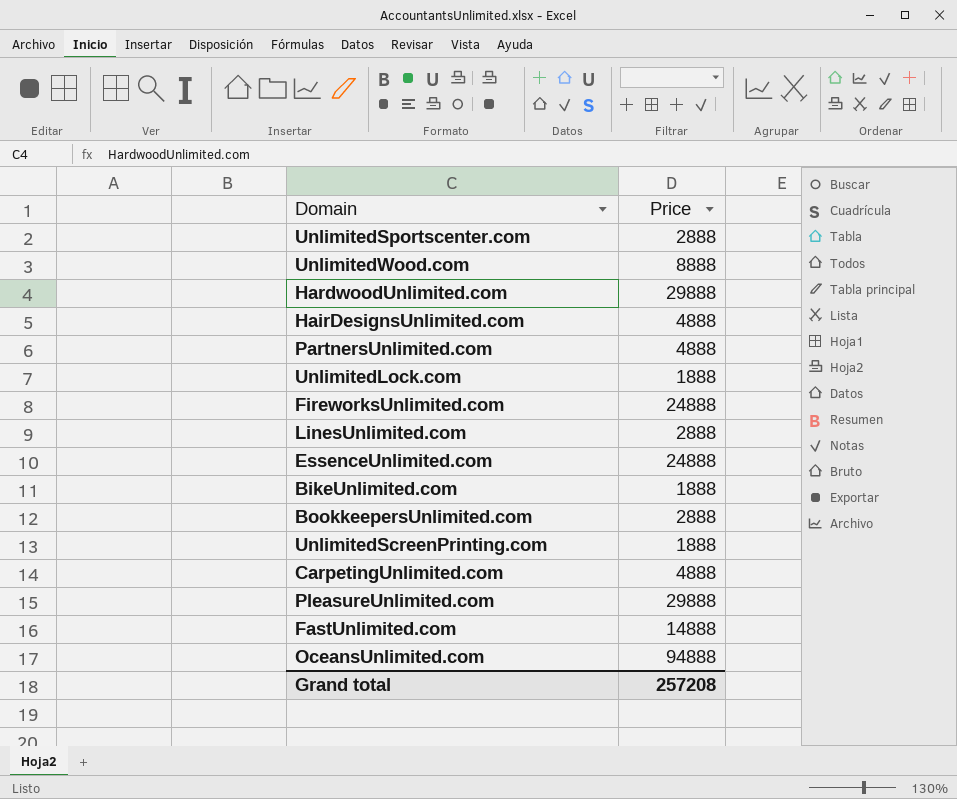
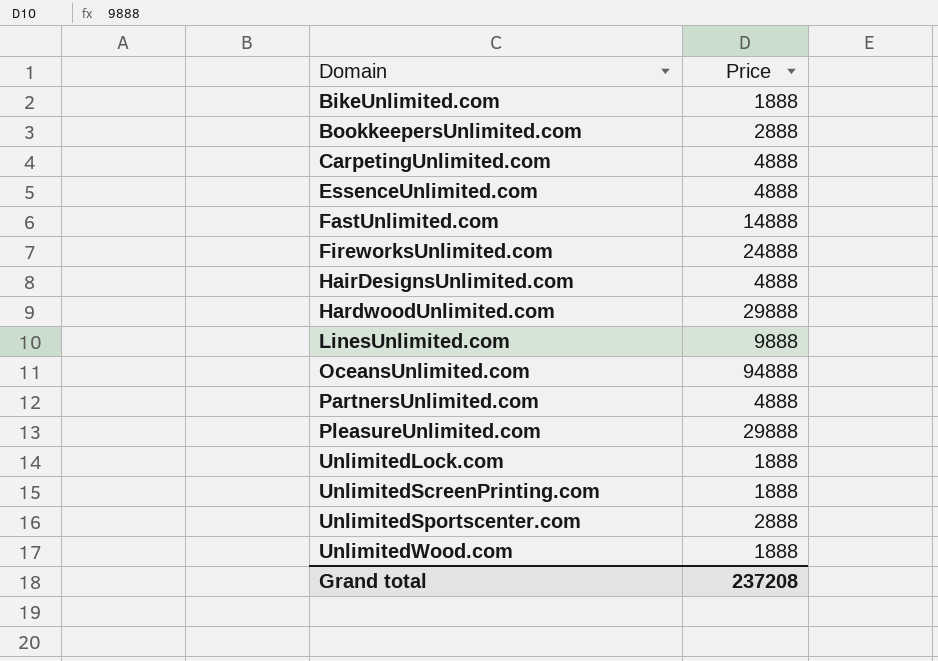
row order: none -> Domain ascending
EssenceUnlimited.com | Price: 24888 -> 4888
LinesUnlimited.com | Price: 2888 -> 9888
UnlimitedWood.com | Price: 8888 -> 1888
Grand total | Price: 257208 -> 237208

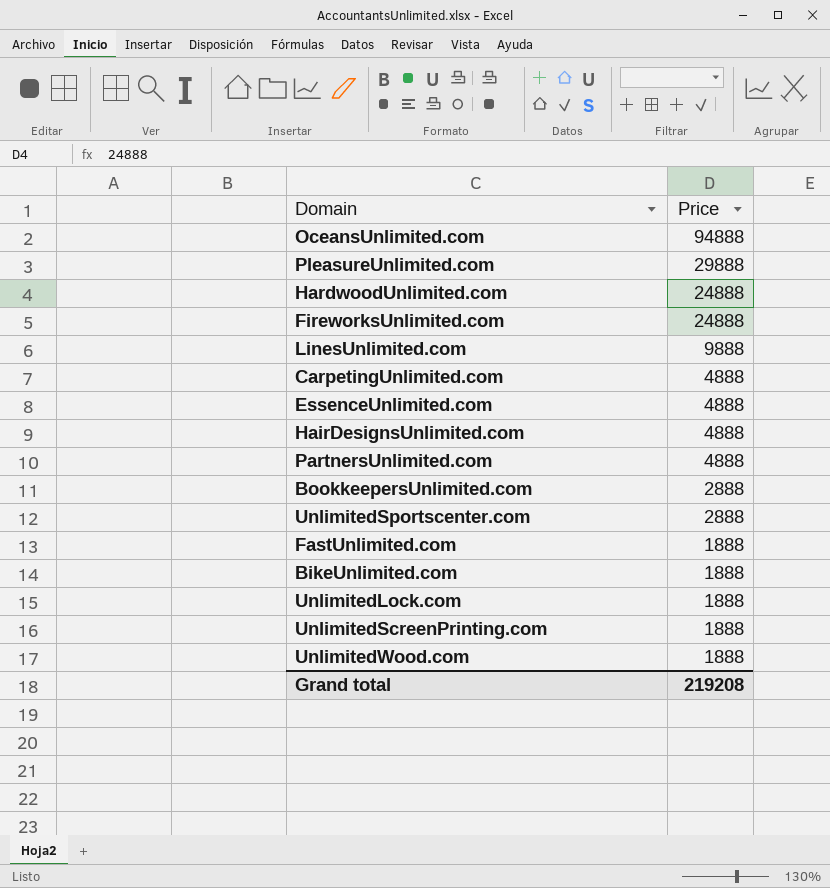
row order: Domain ascending -> Price descending
HardwoodUnlimited.com | Price: 29888 -> 24888
FastUnlimited.com | Price: 14888 -> 1888
Grand total | Price: 237208 -> 219208

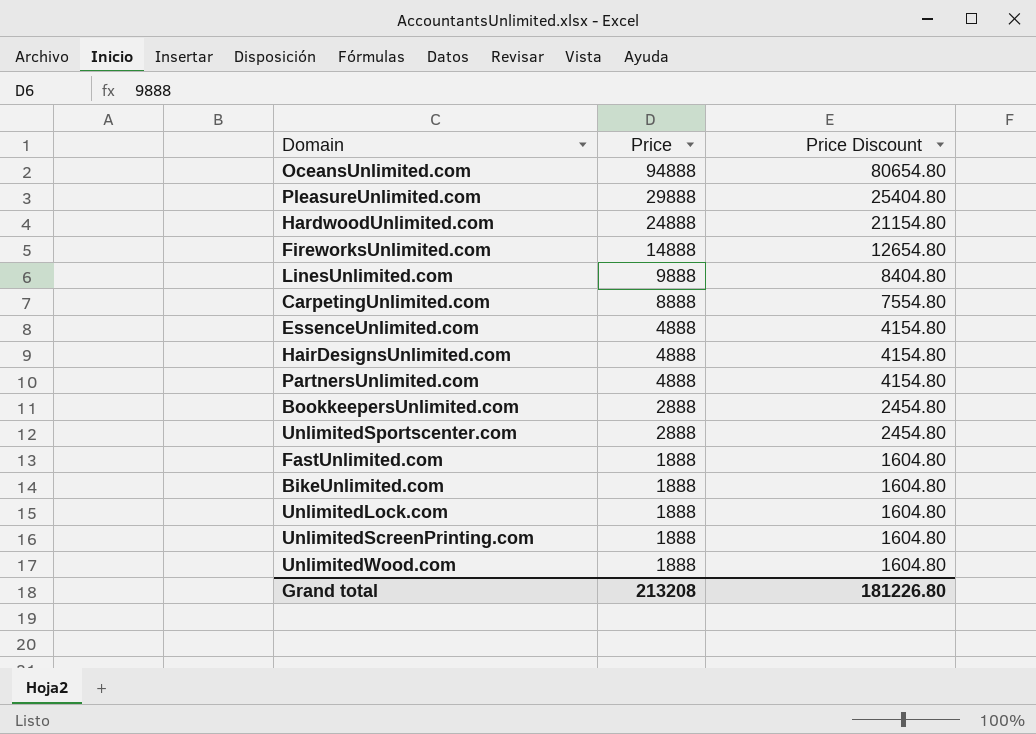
column Price Discount | formula: none -> [Price] * 0.85
FireworksUnlimited.com | Price: 24888 -> 14888
CarpetingUnlimited.com | Price: 4888 -> 8888
Grand total | Price: 219208 -> 213208

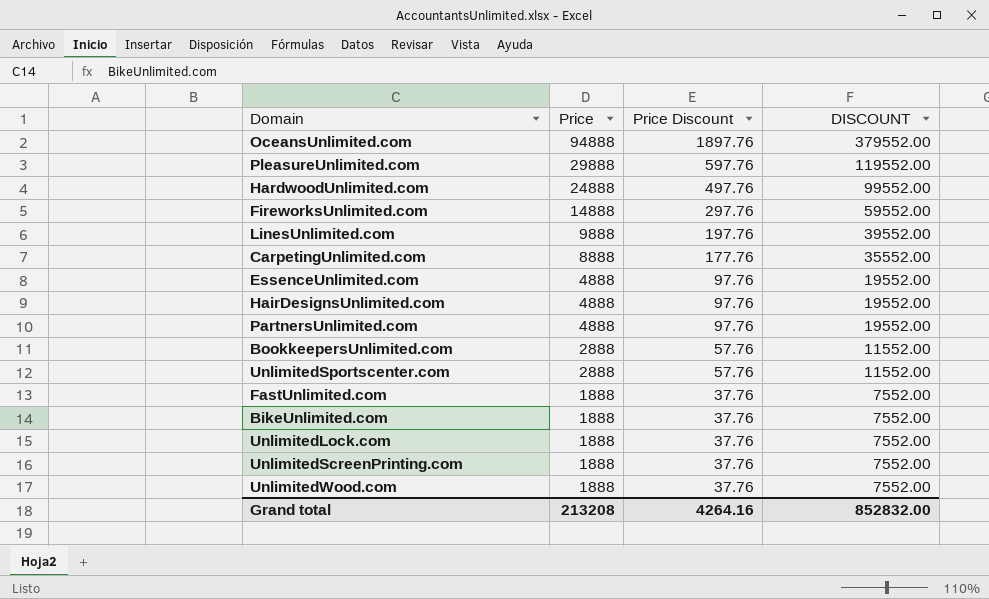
column Price Discount | formula: [Price] * 0.85 -> [Price] * 0.02
column DISCOUNT | formula: none -> [Price] * 4
Grand total | Price Discount: 181226.80 -> 4264.16

